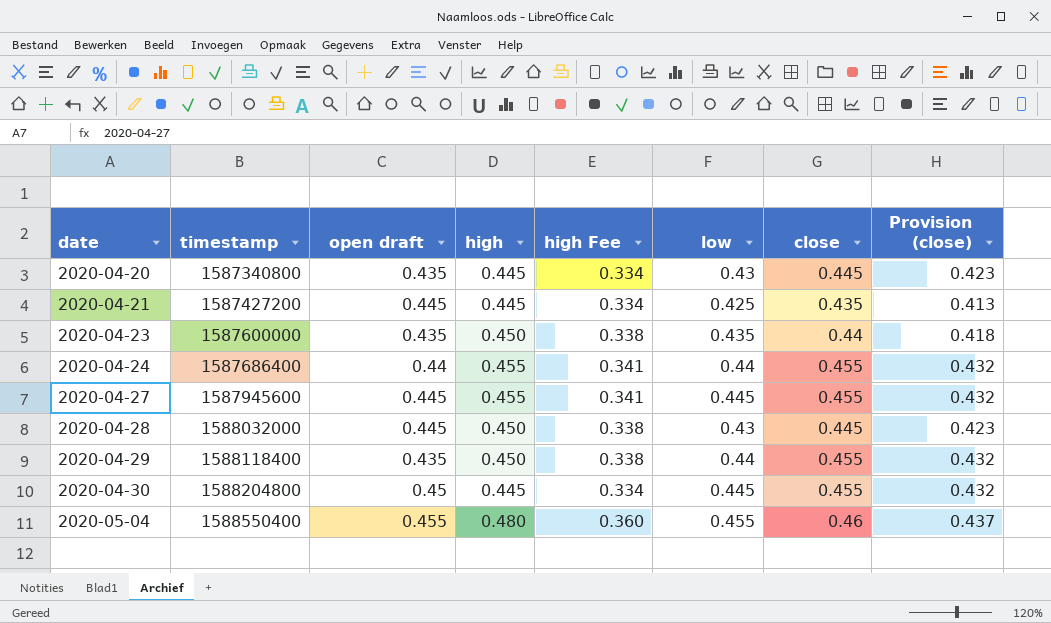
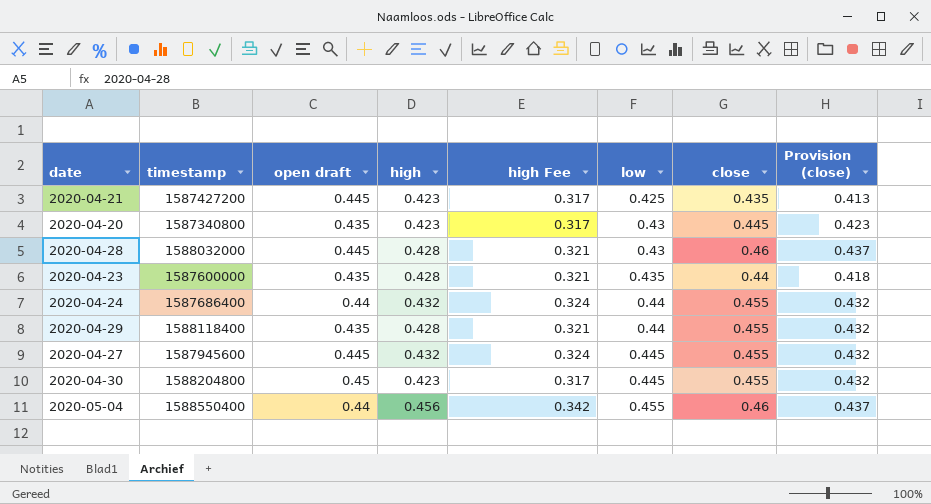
row order: date ascending -> low ascending
2020-04-21 | high: 0.445 -> 0.423
2020-04-21 | high Fee: 0.334 -> 0.317
2020-04-20 | high: 0.445 -> 0.423
2020-04-20 | high Fee: 0.334 -> 0.317
2020-04-28 | high: 0.450 -> 0.428
2020-04-28 | high Fee: 0.338 -> 0.321
2020-04-28 | close: 0.445 -> 0.46
2020-04-28 | Provision (close): 0.423 -> 0.437
2020-04-23 | high: 0.450 -> 0.428
2020-04-23 | high Fee: 0.338 -> 0.321
2020-04-24 | high: 0.455 -> 0.432
2020-04-24 | high Fee: 0.341 -> 0.324
2020-04-29 | high: 0.450 -> 0.428
2020-04-29 | high Fee: 0.338 -> 0.321
2020-04-27 | high: 0.455 -> 0.432
2020-04-27 | high Fee: 0.341 -> 0.324
2020-04-30 | high: 0.445 -> 0.423
2020-04-30 | high Fee: 0.334 -> 0.317
2020-05-04 | open draft: 0.455 -> 0.44
2020-05-04 | high: 0.480 -> 0.456
2020-05-04 | high Fee: 0.360 -> 0.342

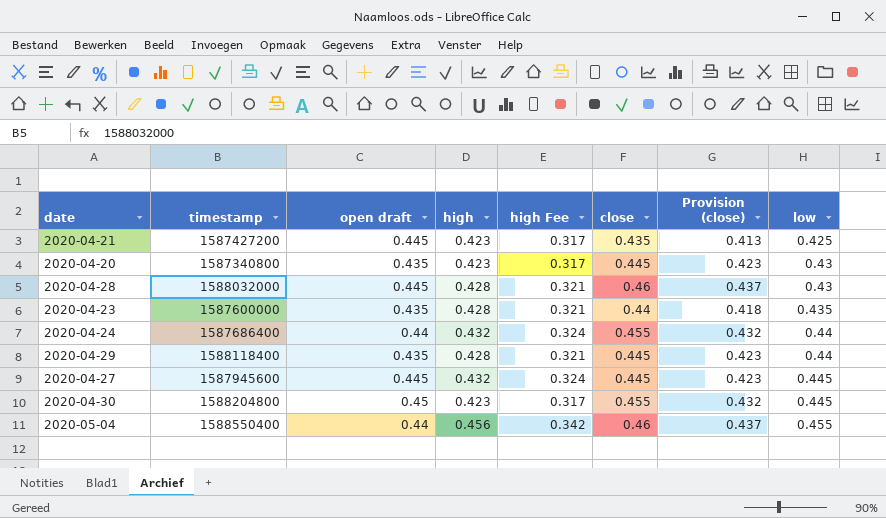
column low | position: 6 -> 8
2020-04-29 | close: 0.455 -> 0.445
2020-04-29 | Provision (close): 0.432 -> 0.423
2020-04-27 | close: 0.455 -> 0.445
2020-04-27 | Provision (close): 0.432 -> 0.423

